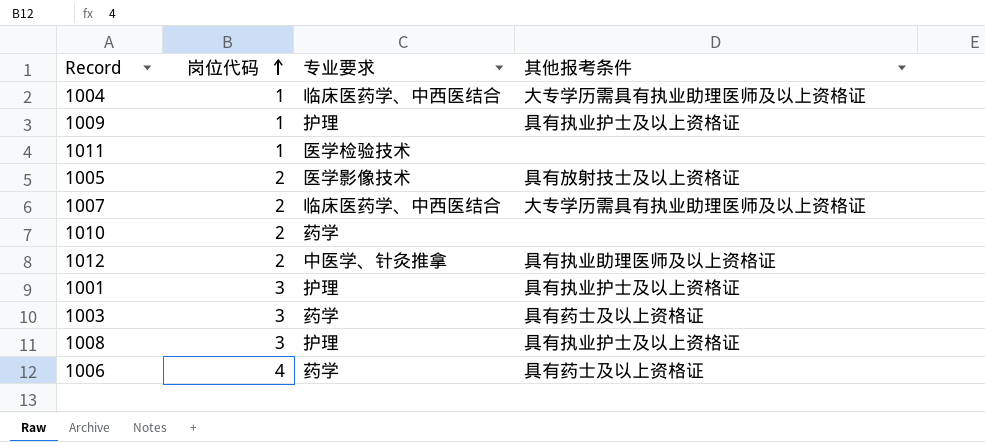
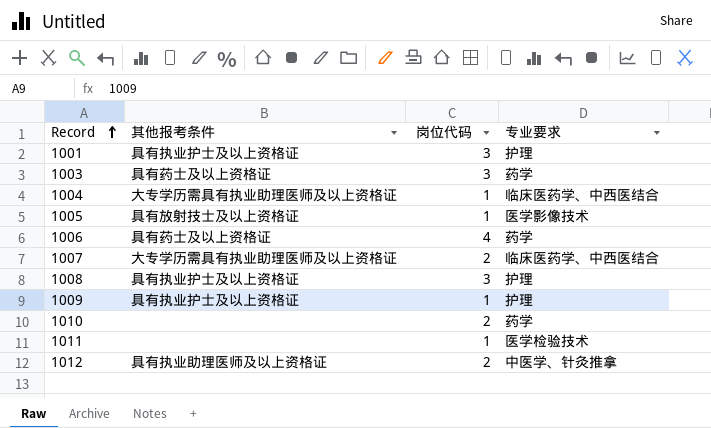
row order: 岗位代码 ascending -> Record ascending
column 其他报考条件 | position: 4 -> 2
1005 | 岗位代码: 2 -> 1

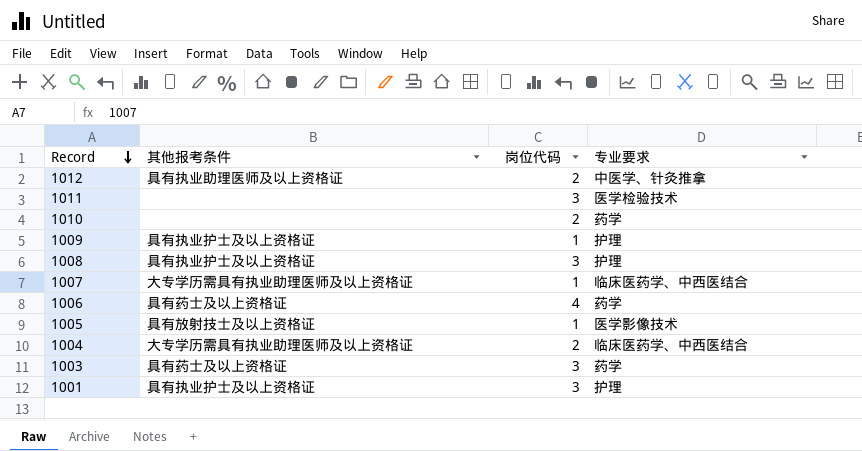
row order: Record ascending -> Record descending
1011 | 岗位代码: 1 -> 3
1007 | 岗位代码: 2 -> 1
1004 | 岗位代码: 1 -> 2

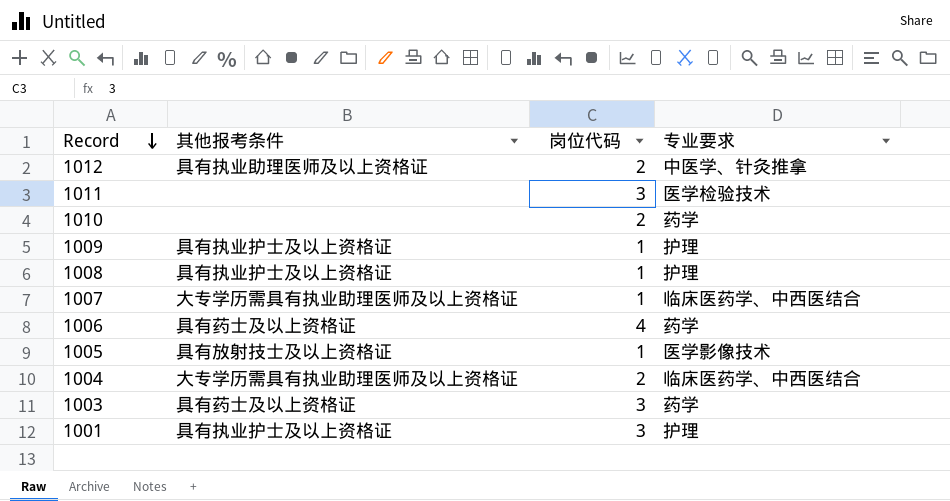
1008 | 岗位代码: 3 -> 1

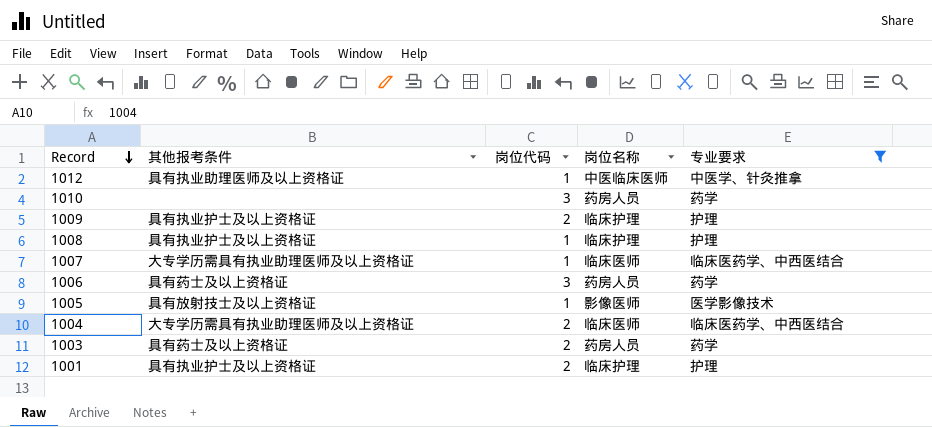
filter: none -> 专业要求 != 医学检验技术
column 岗位名称 | position: none -> 4
1012 | 岗位代码: 2 -> 1
1010 | 岗位代码: 2 -> 3
1009 | 岗位代码: 1 -> 2
1006 | 岗位代码: 4 -> 3
1003 | 岗位代码: 3 -> 2
1001 | 岗位代码: 3 -> 2

